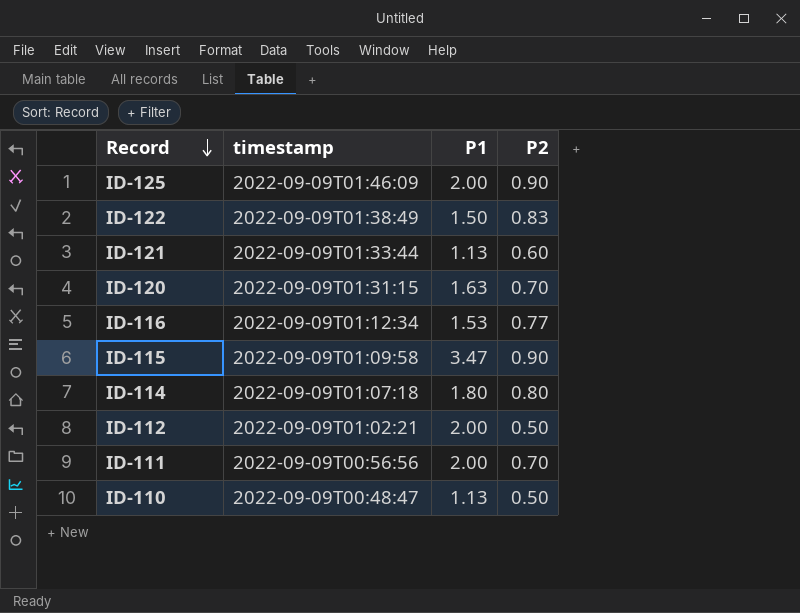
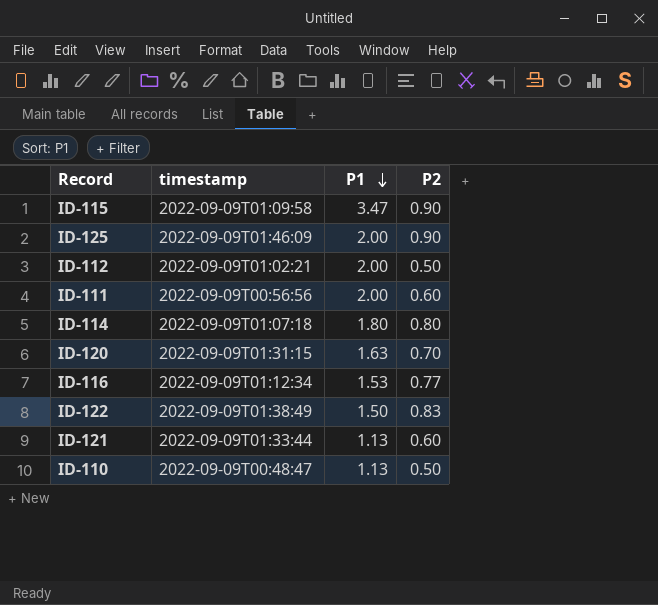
row order: Record descending -> P1 descending
ID-111 | P2: 0.70 -> 0.60

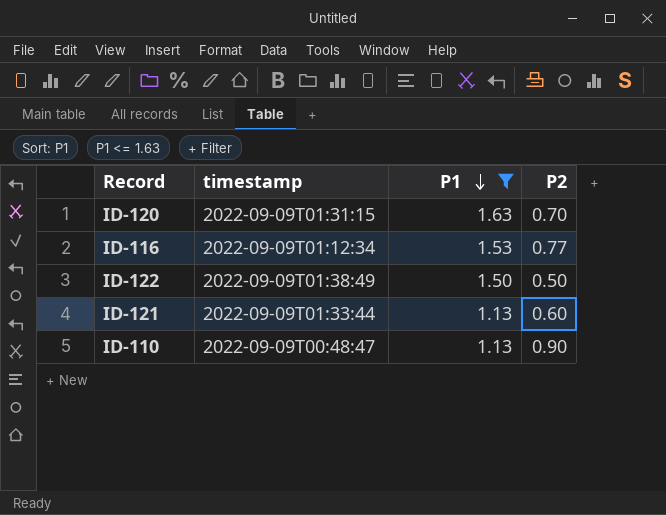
filter: none -> P1 <= 1.63
ID-122 | P2: 0.83 -> 0.50
ID-110 | P2: 0.50 -> 0.90

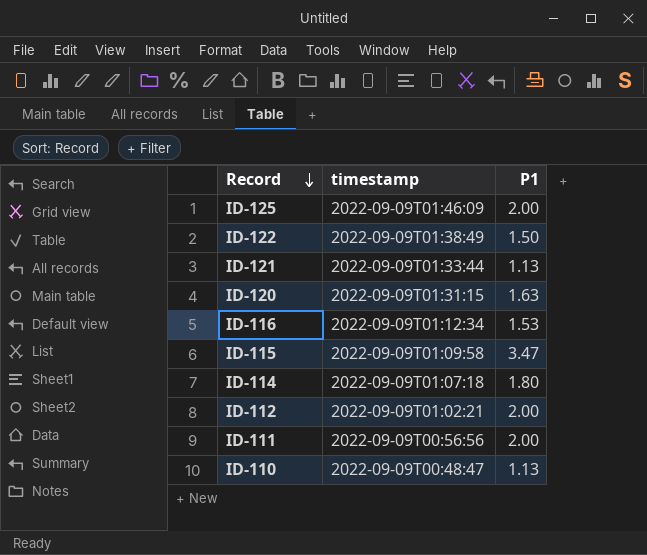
filter: P1 <= 1.63 -> none
row order: P1 descending -> Record descending
column P2 | position: 4 -> none

